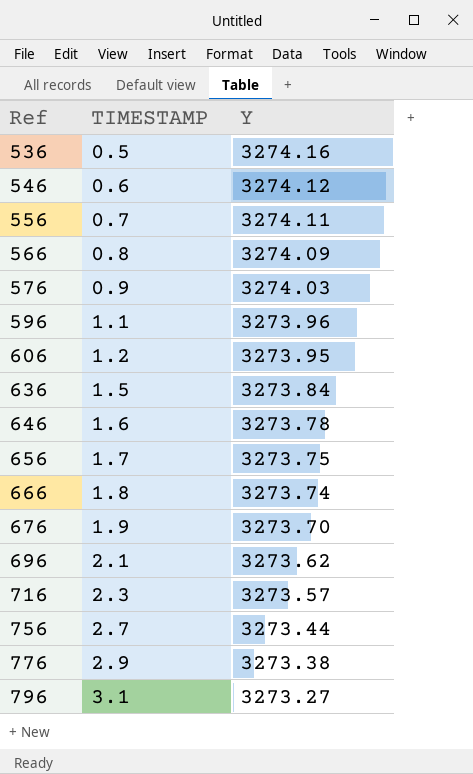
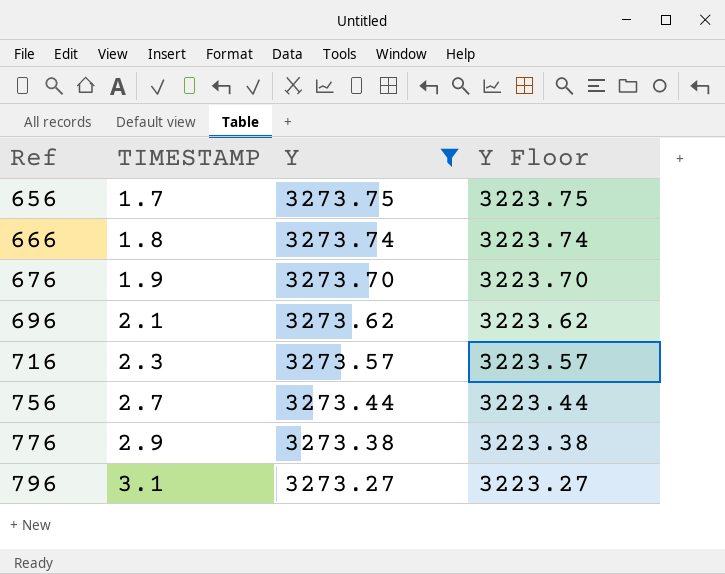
filter: none -> Y <= 3273.75
column Y Floor | formula: none -> [Y] - 50

